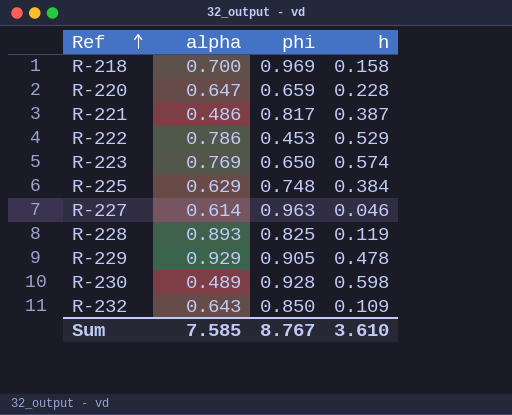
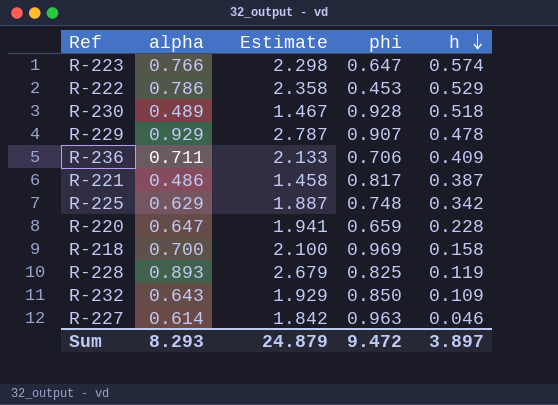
row order: Ref ascending -> h descending
column Estimate | formula: none -> [alpha] * 3
R-223 | alpha: 0.769 -> 0.766
R-223 | phi: 0.650 -> 0.647
R-230 | h: 0.598 -> 0.518
R-229 | phi: 0.905 -> 0.907
row R-236: none -> 0.711 | 2.133 | 0.706 | 0.409
R-225 | h: 0.384 -> 0.342
Sum | alpha: 7.585 -> 8.293
Sum | phi: 8.767 -> 9.472
Sum | h: 3.610 -> 3.897

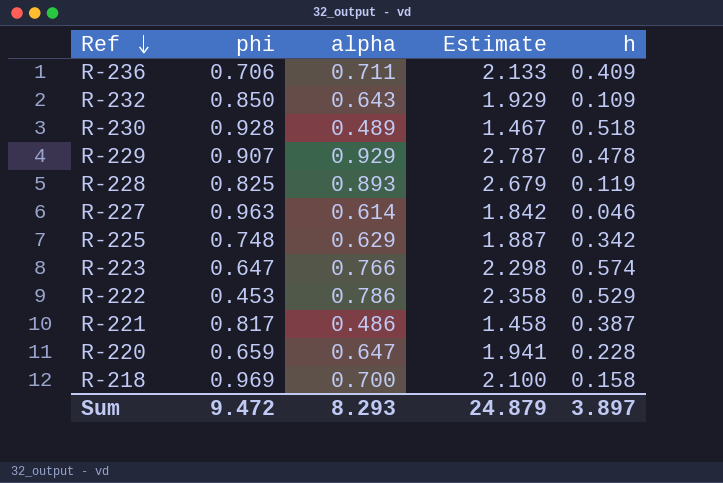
row order: h descending -> Ref descending
column phi | position: 4 -> 2

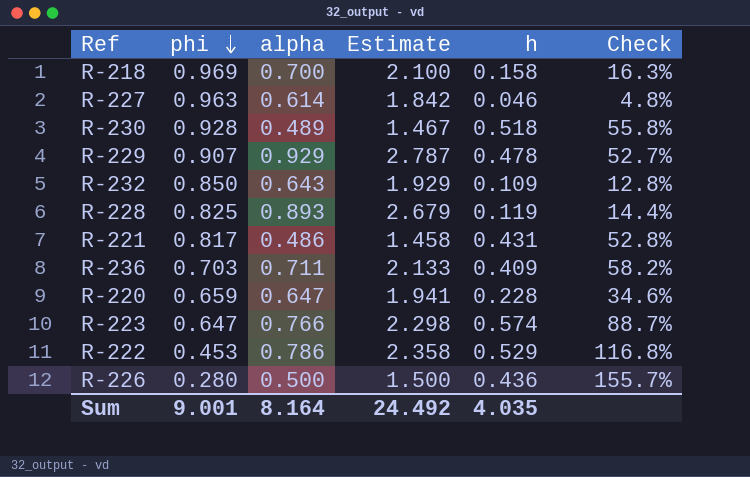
row order: Ref descending -> phi descending
column Check | formula: none -> [h] / [phi]
row R-225: 0.748 | 0.629 | 1.887 | 0.342 -> none
R-221 | h: 0.387 -> 0.431
R-236 | phi: 0.706 -> 0.703
row R-226: none -> 0.280 | 0.500 | 1.500 | 0.436 | 155.7%
Sum | phi: 9.472 -> 9.001
Sum | alpha: 8.293 -> 8.164
Sum | Estimate: 24.879 -> 24.492
Sum | h: 3.897 -> 4.035

